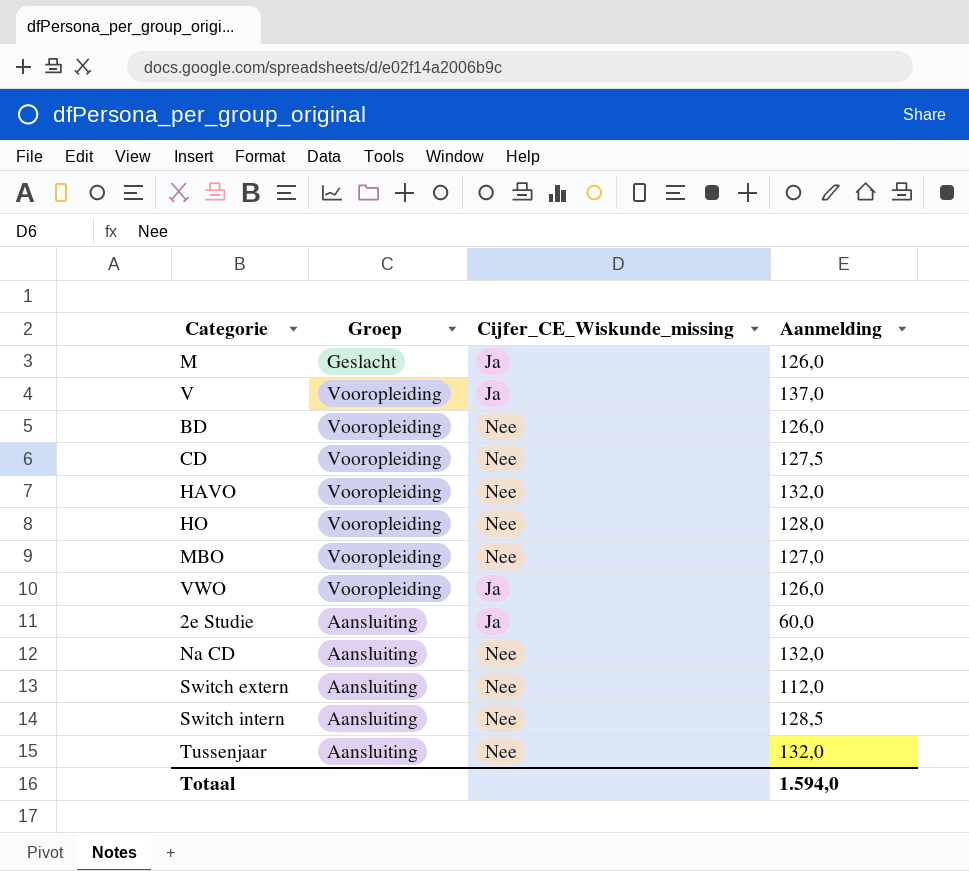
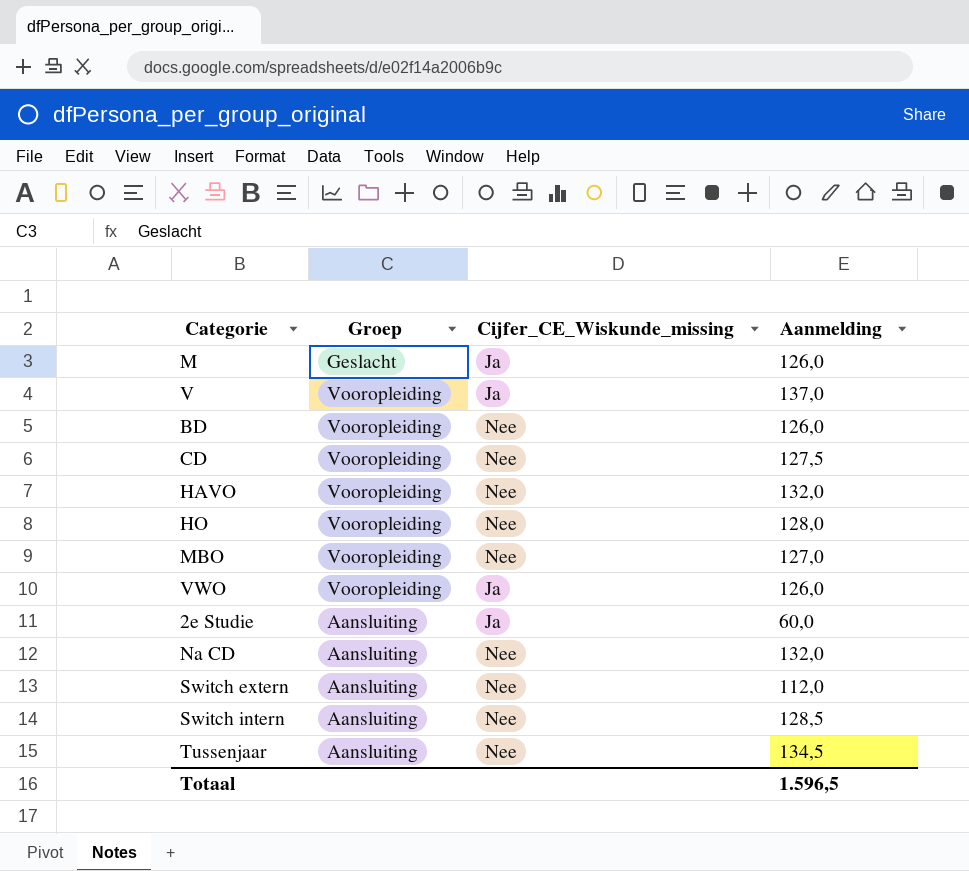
Tussenjaar | Aanmelding: 132,0 -> 134,5
Totaal | Aanmelding: 1.594,0 -> 1.596,5

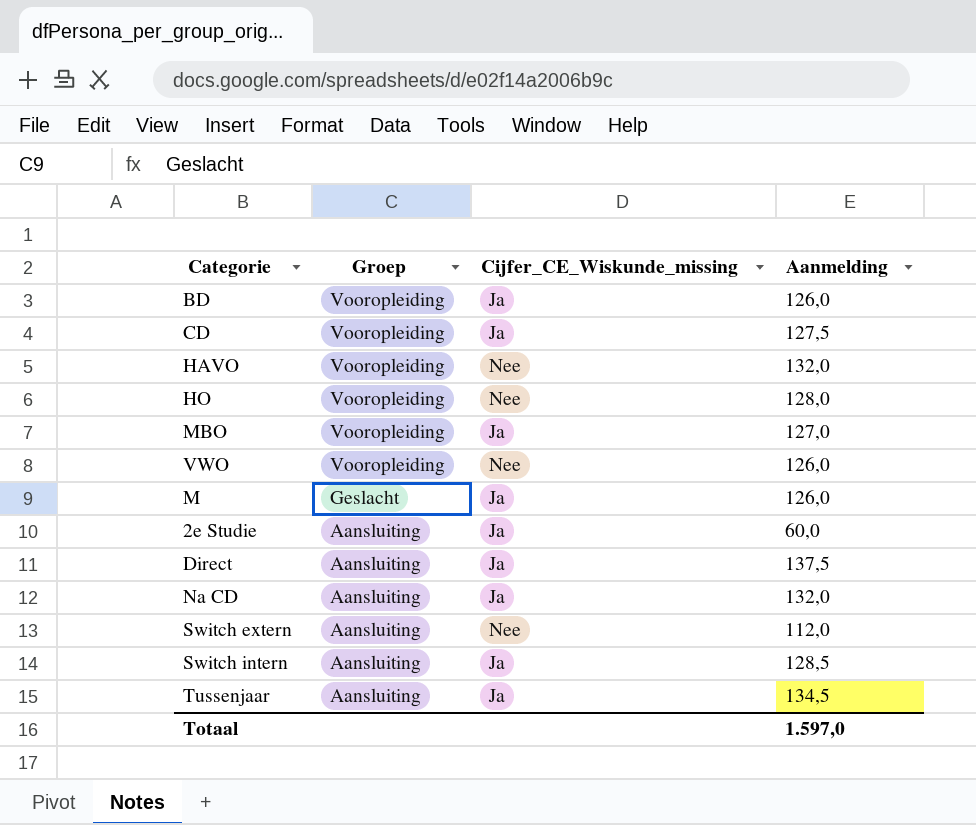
row order: none -> Groep descending
row V: Vooropleiding | Ja | 137,0 -> none
BD | Cijfer_CE_Wiskunde_missing: Nee -> Ja
CD | Cijfer_CE_Wiskunde_missing: Nee -> Ja
MBO | Cijfer_CE_Wiskunde_missing: Nee -> Ja
VWO | Cijfer_CE_Wiskunde_missing: Ja -> Nee
row Direct: none -> Aansluiting | Ja | 137,5
Na CD | Cijfer_CE_Wiskunde_missing: Nee -> Ja
Switch intern | Cijfer_CE_Wiskunde_missing: Nee -> Ja
Tussenjaar | Cijfer_CE_Wiskunde_missing: Nee -> Ja
Totaal | Aanmelding: 1.596,5 -> 1.597,0

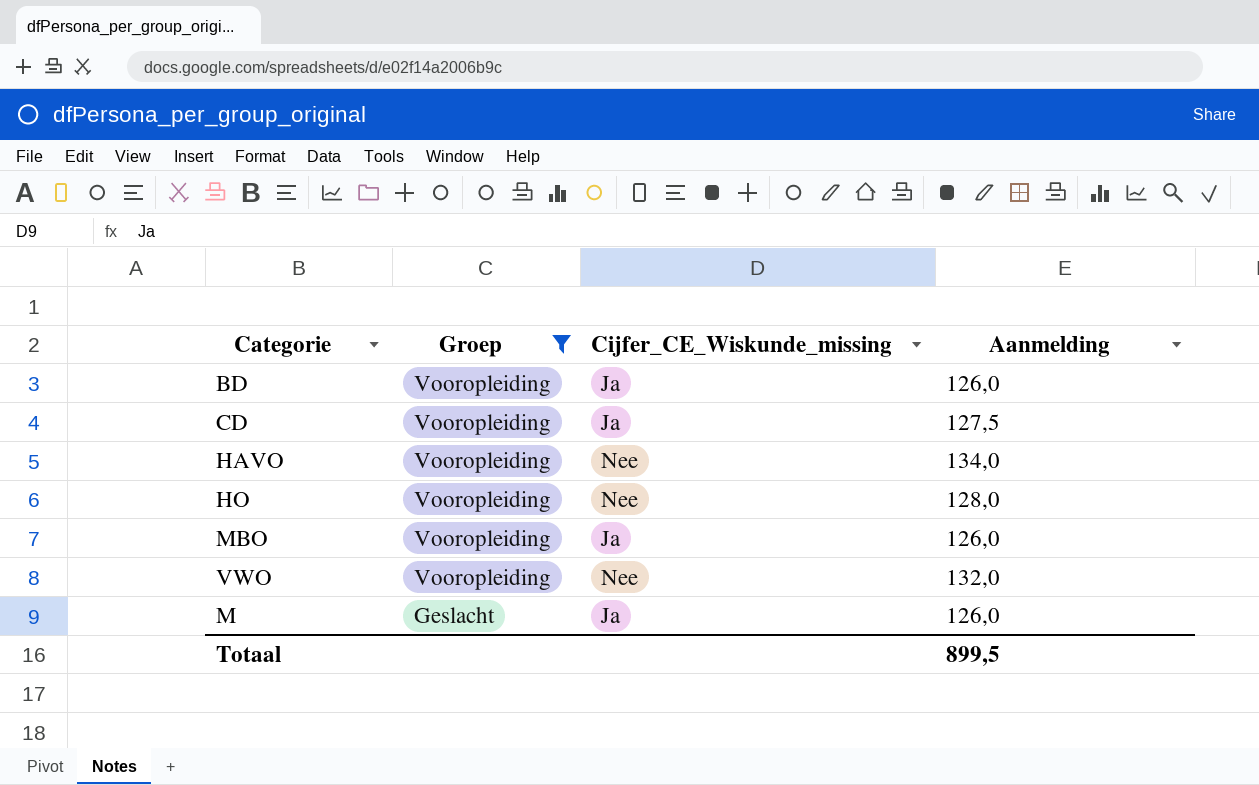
filter: none -> Groep != Aansluiting
HAVO | Aanmelding: 132,0 -> 134,0
MBO | Aanmelding: 127,0 -> 126,0
VWO | Aanmelding: 126,0 -> 132,0
Totaal | Aanmelding: 1.597,0 -> 899,5

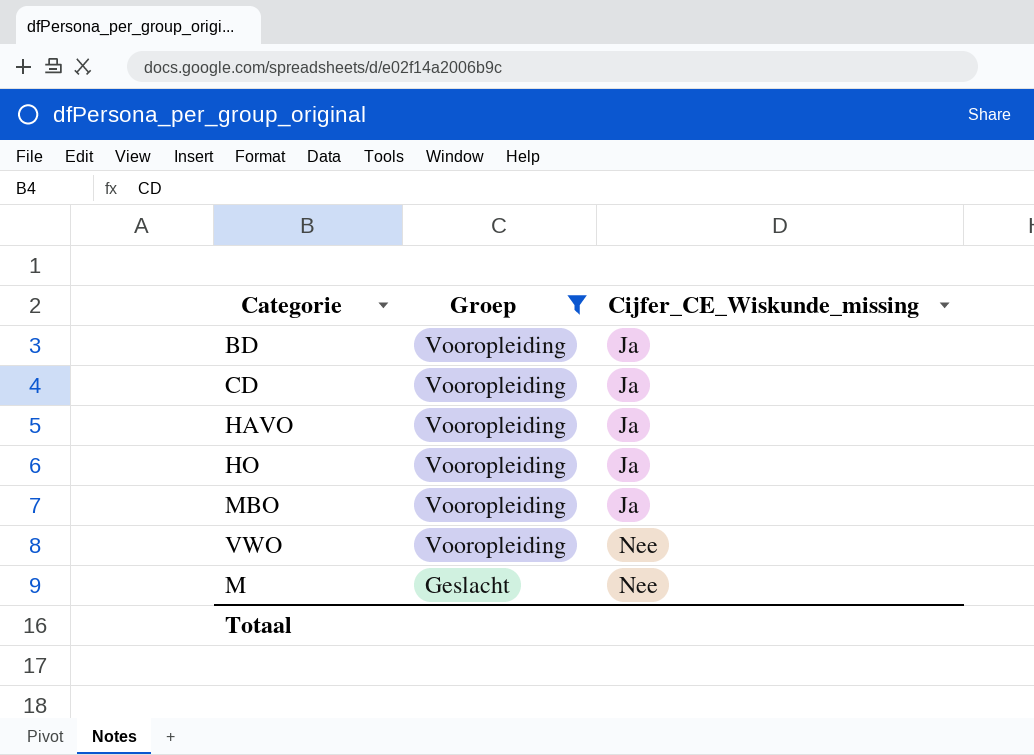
column Aanmelding | position: 4 -> none
HAVO | Cijfer_CE_Wiskunde_missing: Nee -> Ja
HO | Cijfer_CE_Wiskunde_missing: Nee -> Ja
M | Cijfer_CE_Wiskunde_missing: Ja -> Nee

